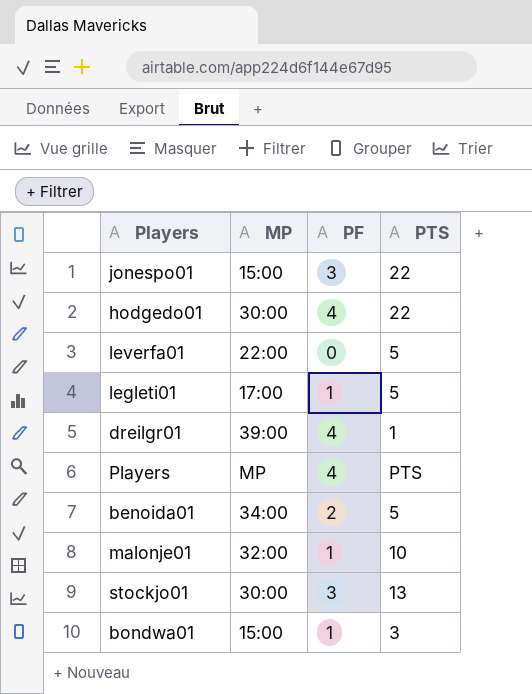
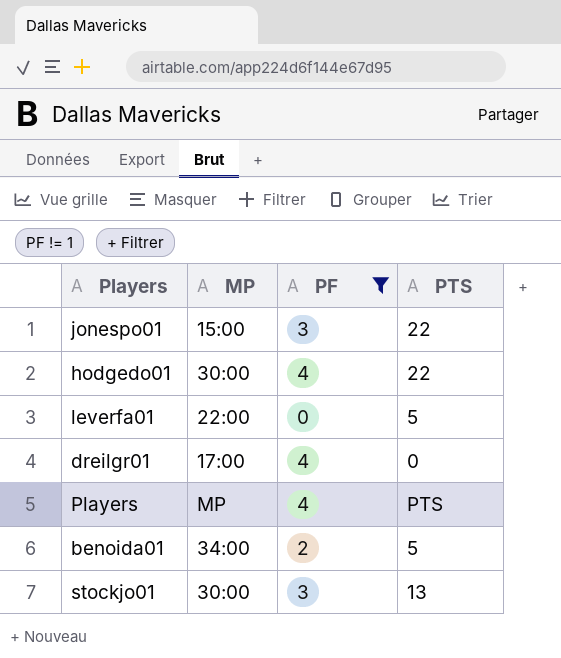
filter: none -> PF != 1
dreilgr01 | MP: 39:00 -> 17:00
dreilgr01 | PTS: 1 -> 0

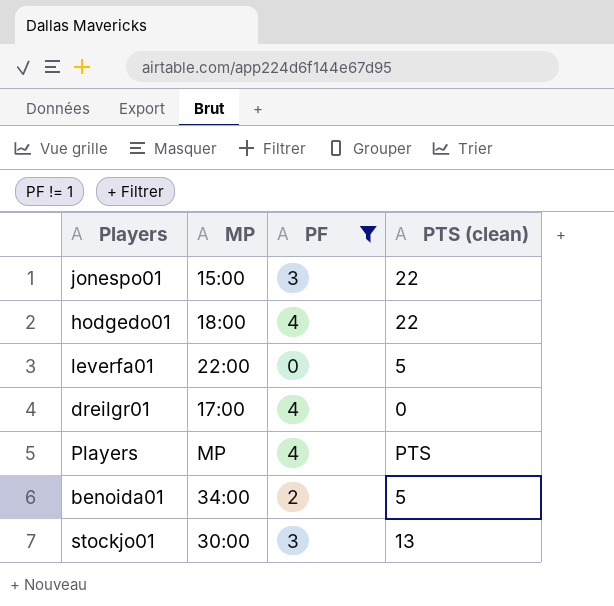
column name: PTS -> PTS (clean)
hodgedo01 | MP: 30:00 -> 18:00

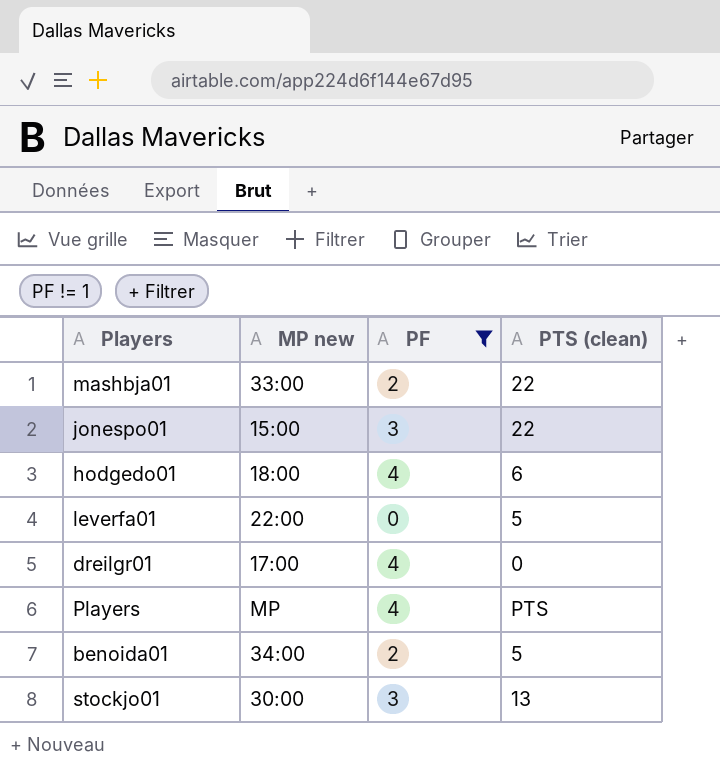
column name: MP -> MP new
row mashbja01: none -> 33:00 | 2 | 22
hodgedo01 | PTS (clean): 22 -> 6

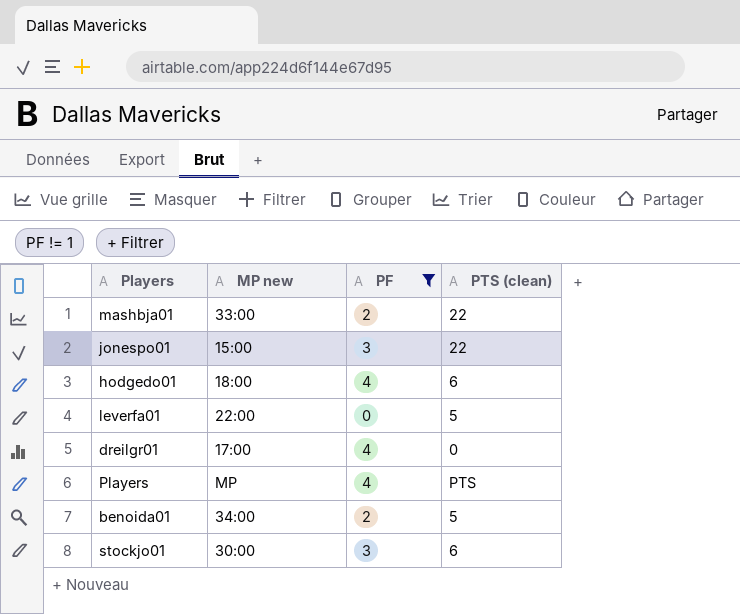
stockjo01 | PTS (clean): 13 -> 6

